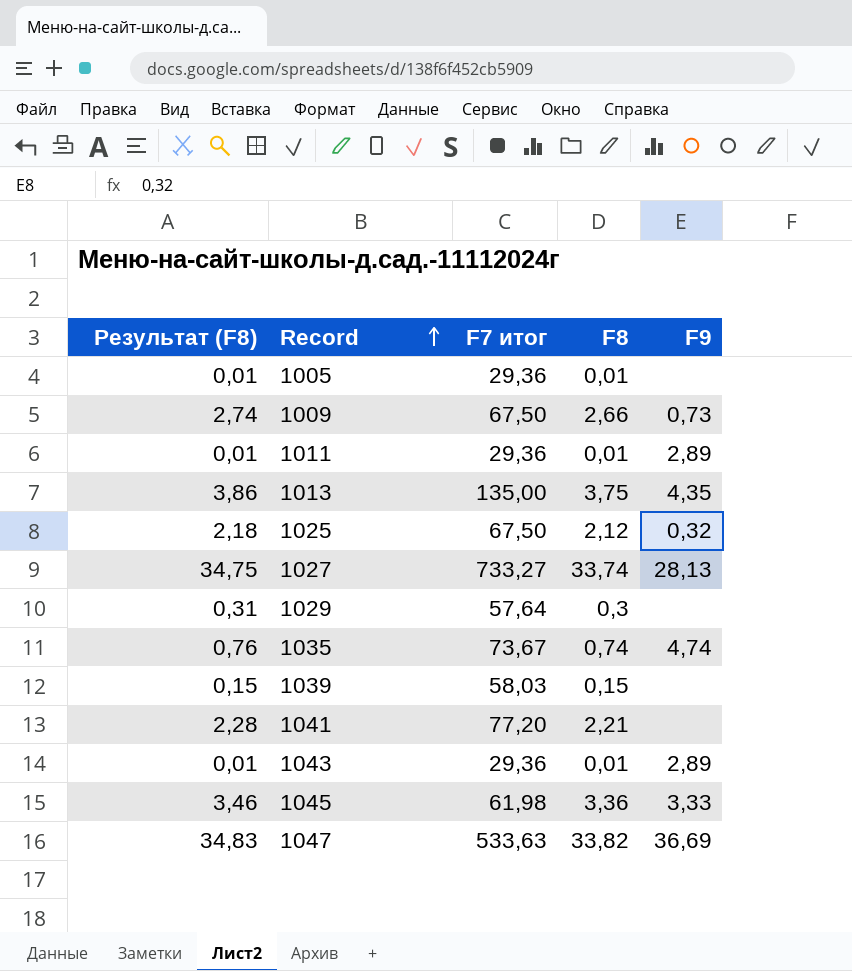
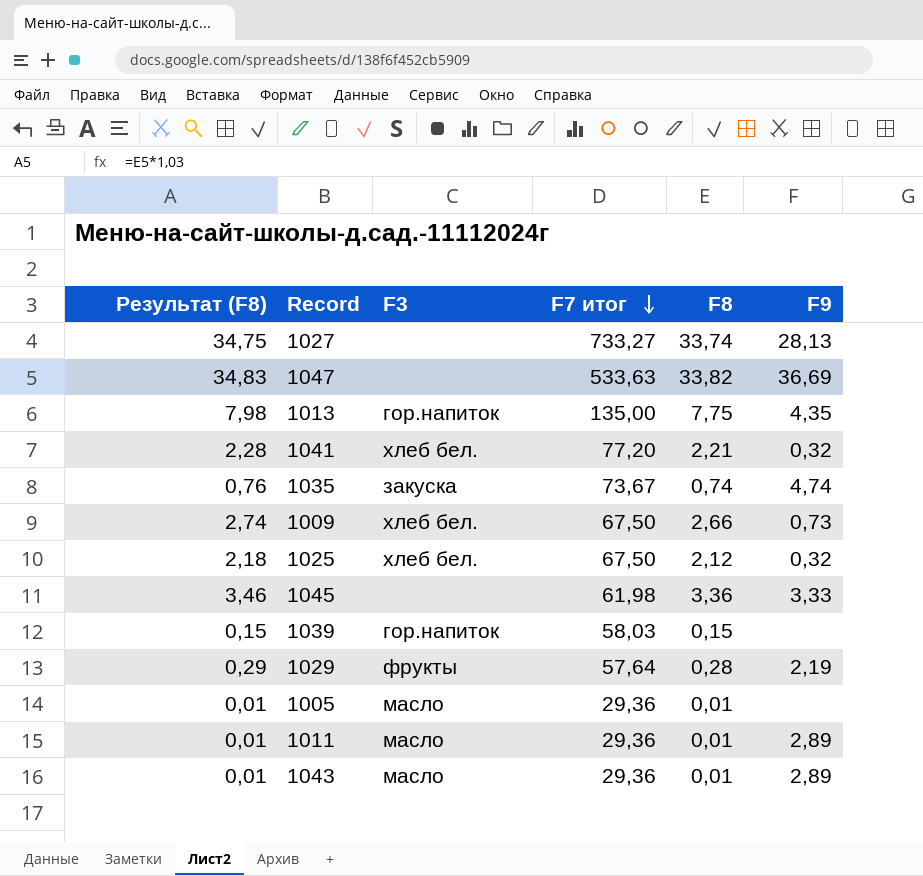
row order: Record ascending -> F7 итог descending
column F3 | position: none -> 3
1013 | Результат (F8): 3,86 -> 7,98
1013 | F8: 3,75 -> 7,75
1041 | F9: none -> 0,32
1029 | Результат (F8): 0,31 -> 0,29
1029 | F8: 0,3 -> 0,28
1029 | F9: none -> 2,19

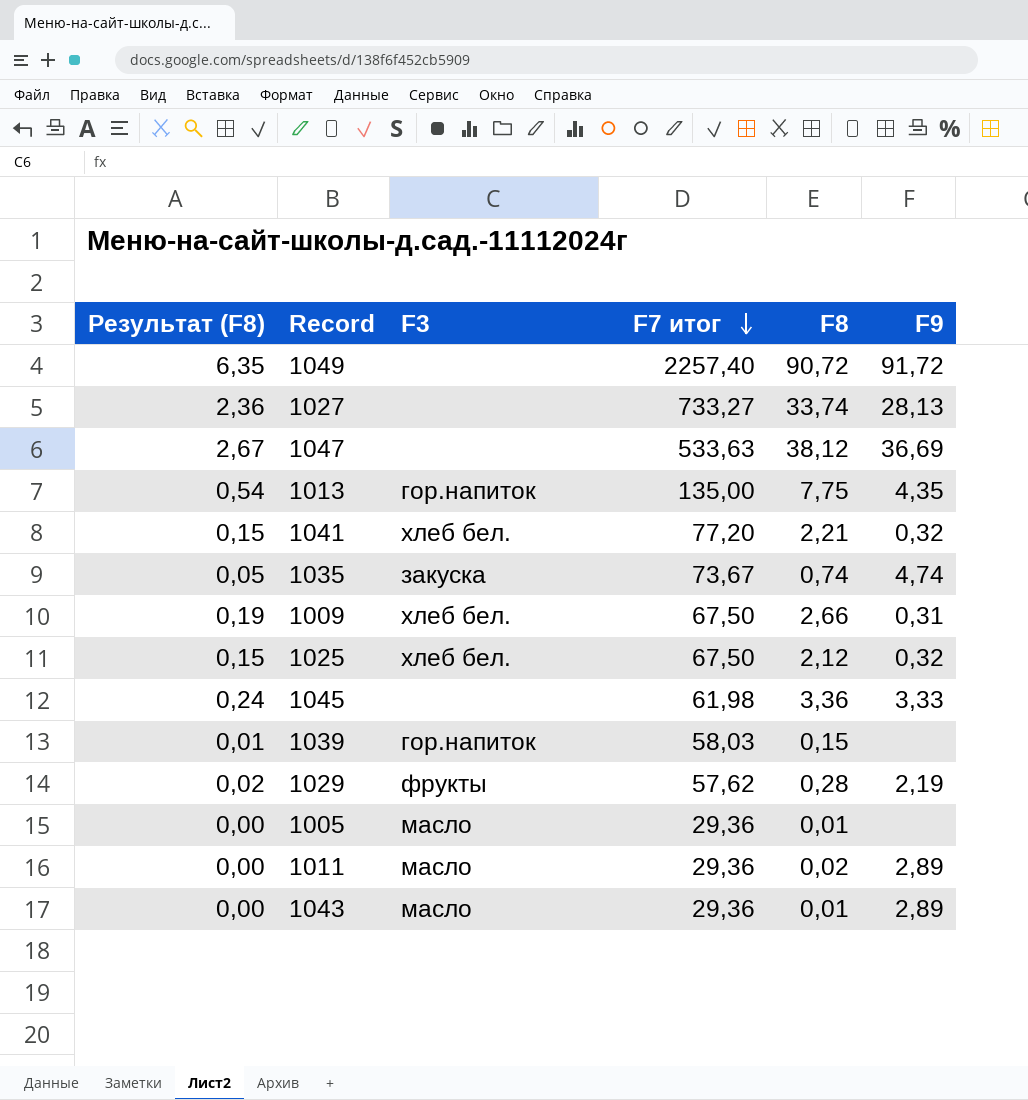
column Результат (F8) | formula: [F8] * 1,03 -> [F8] * 0,07
row 1049: none -> 6,35 | none | 2257,40 | 90,72 | 91,72
1047 | F8: 33,82 -> 38,12
1009 | F9: 0,73 -> 0,31
1029 | F7 итог: 57,64 -> 57,62
1011 | F8: 0,01 -> 0,02

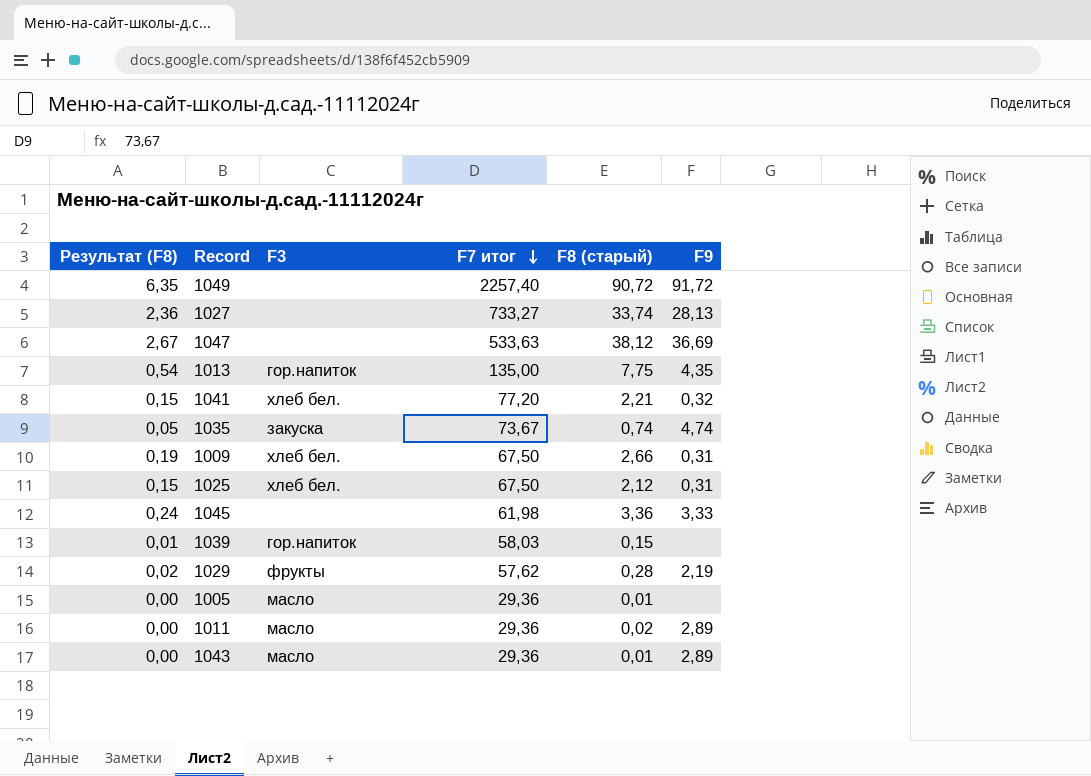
column name: F8 -> F8 (старый)
1025 | F9: 0,32 -> 0,31

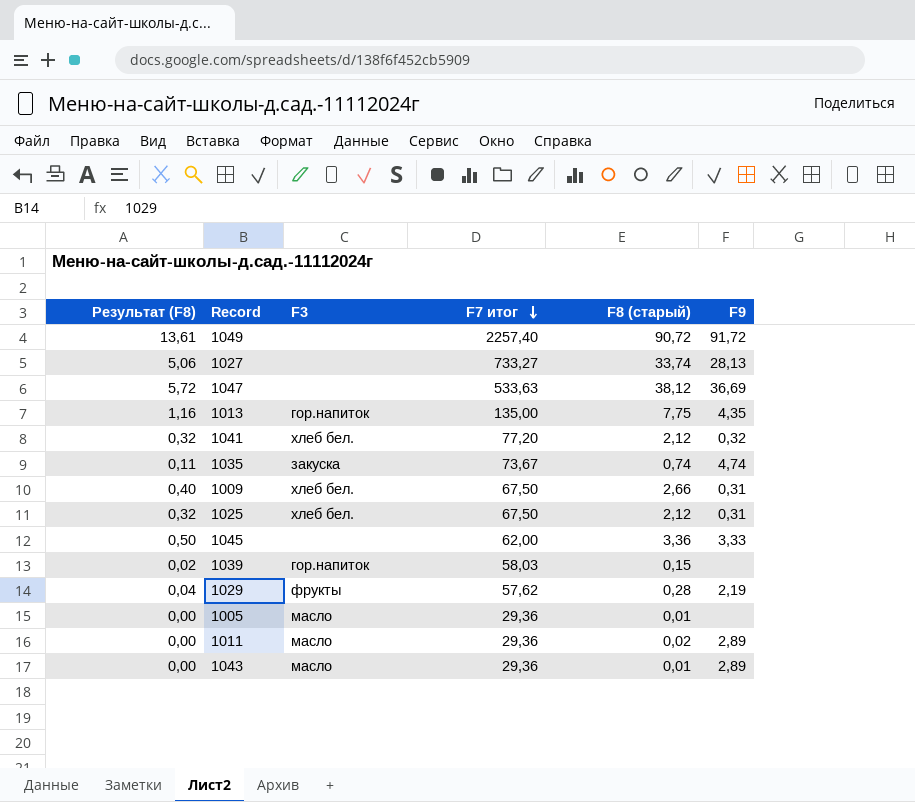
column Результат (F8) | formula: [F8 (старый)] * 0,07 -> [F8 (старый)] * 0,15
1041 | F8 (старый): 2,21 -> 2,12
1045 | F7 итог: 61,98 -> 62,00

